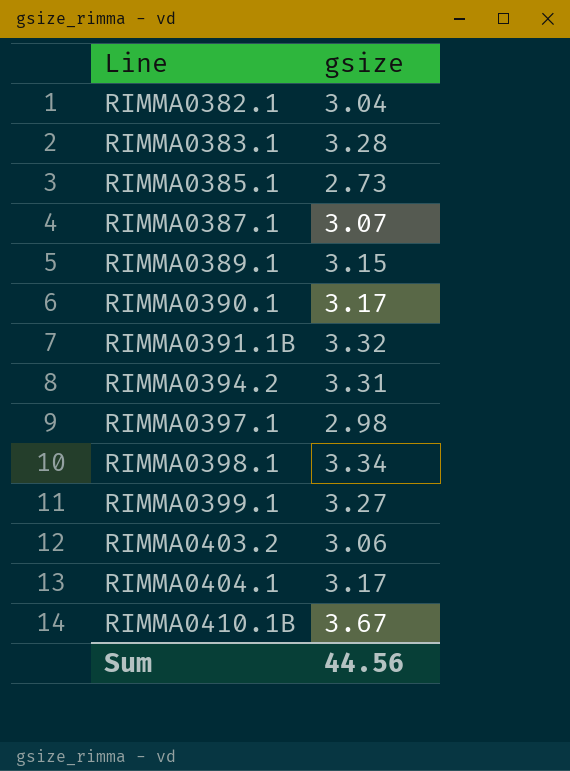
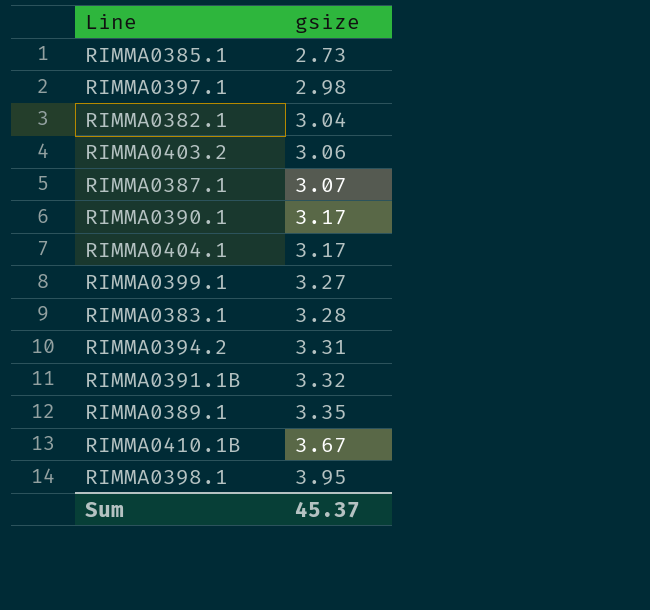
row order: Line ascending -> gsize ascending
RIMMA0389.1 | gsize: 3.15 -> 3.35
RIMMA0398.1 | gsize: 3.34 -> 3.95
Sum | gsize: 44.56 -> 45.37

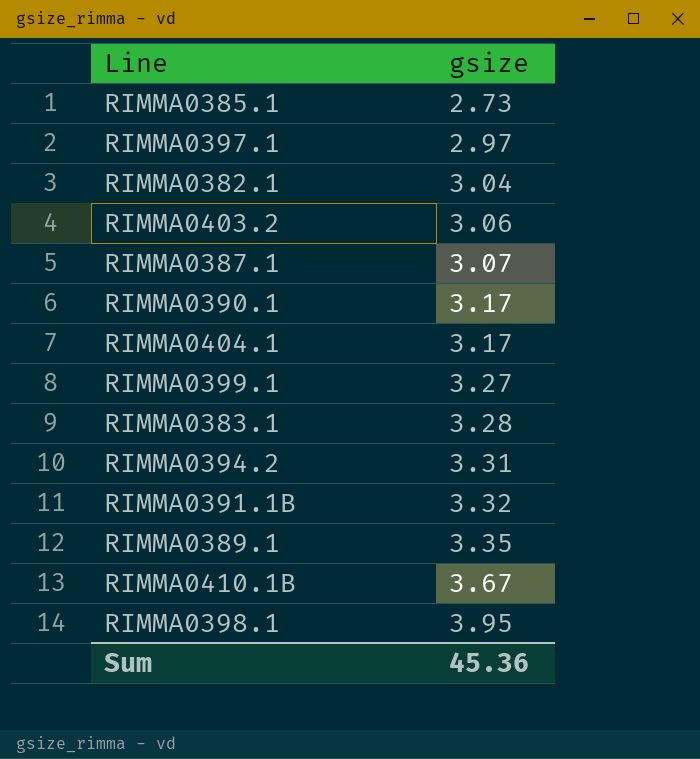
RIMMA0397.1 | gsize: 2.98 -> 2.97
Sum | gsize: 45.37 -> 45.36

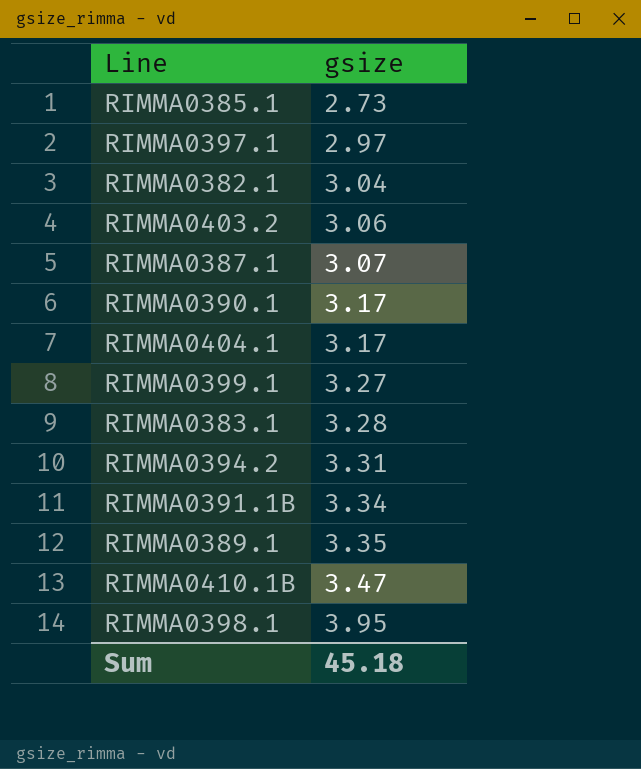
RIMMA0391.1B | gsize: 3.32 -> 3.34
RIMMA0410.1B | gsize: 3.67 -> 3.47
Sum | gsize: 45.36 -> 45.18

